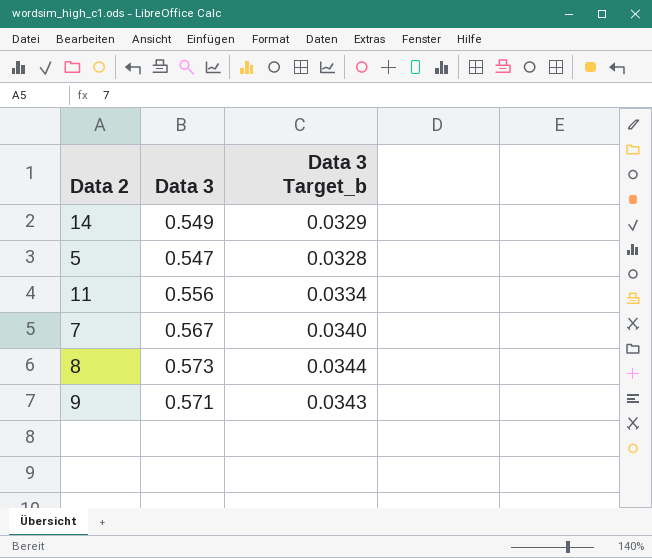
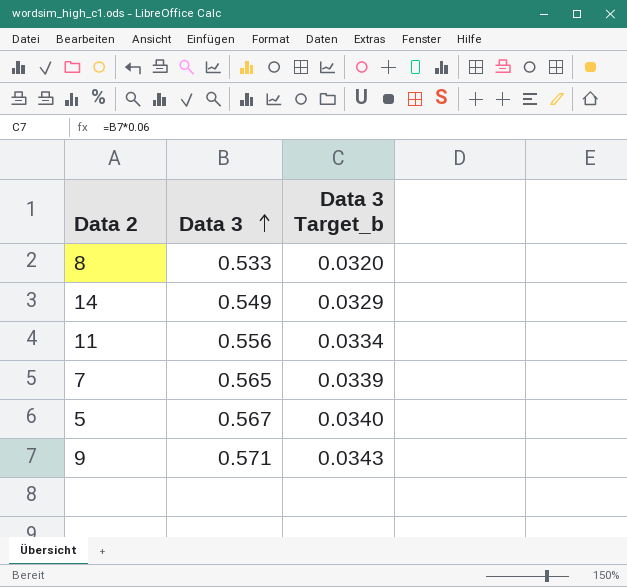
row order: none -> Data 3 ascending
8 | Data 3: 0.573 -> 0.533
8 | Data 3 Target_b: 0.0344 -> 0.0320
7 | Data 3: 0.567 -> 0.565
7 | Data 3 Target_b: 0.0340 -> 0.0339
5 | Data 3: 0.547 -> 0.567
5 | Data 3 Target_b: 0.0328 -> 0.0340

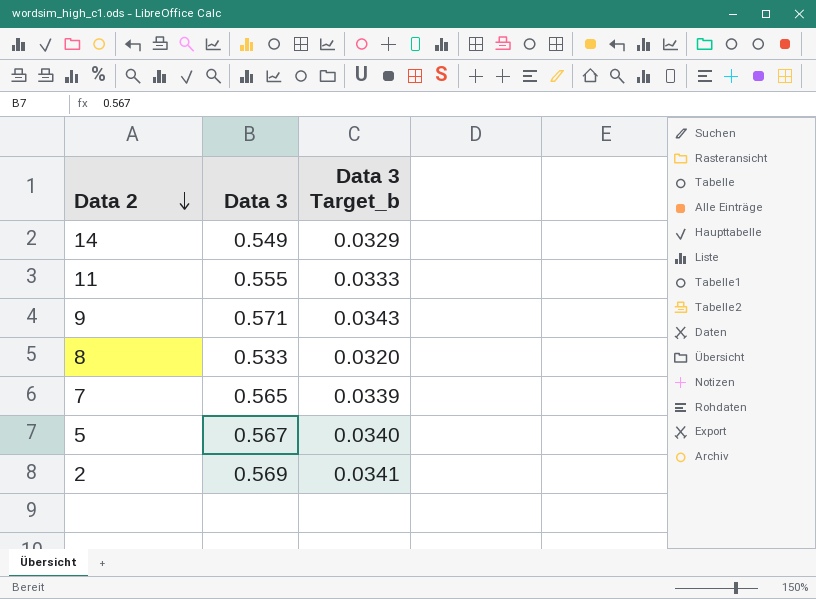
row order: Data 3 ascending -> Data 2 descending
11 | Data 3: 0.556 -> 0.555
11 | Data 3 Target_b: 0.0334 -> 0.0333
row 2: none -> 0.569 | 0.0341

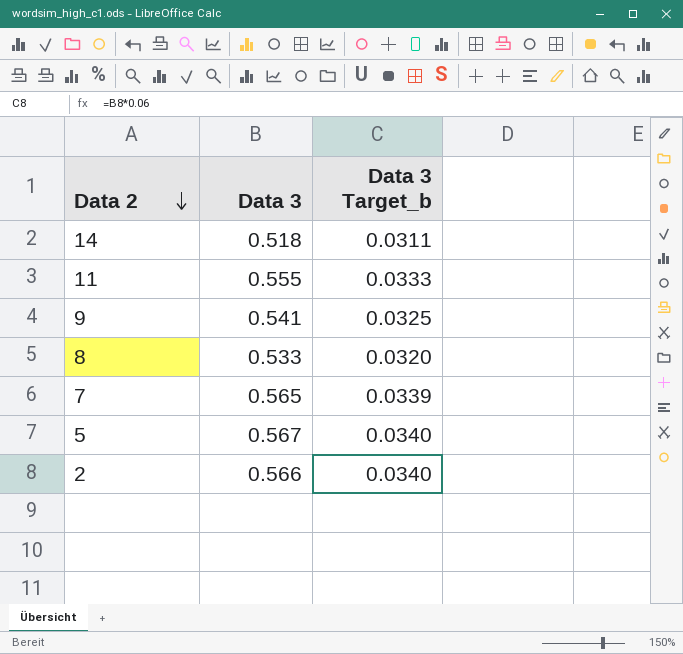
14 | Data 3: 0.549 -> 0.518
14 | Data 3 Target_b: 0.0329 -> 0.0311
9 | Data 3: 0.571 -> 0.541
9 | Data 3 Target_b: 0.0343 -> 0.0325
2 | Data 3: 0.569 -> 0.566
2 | Data 3 Target_b: 0.0341 -> 0.0340

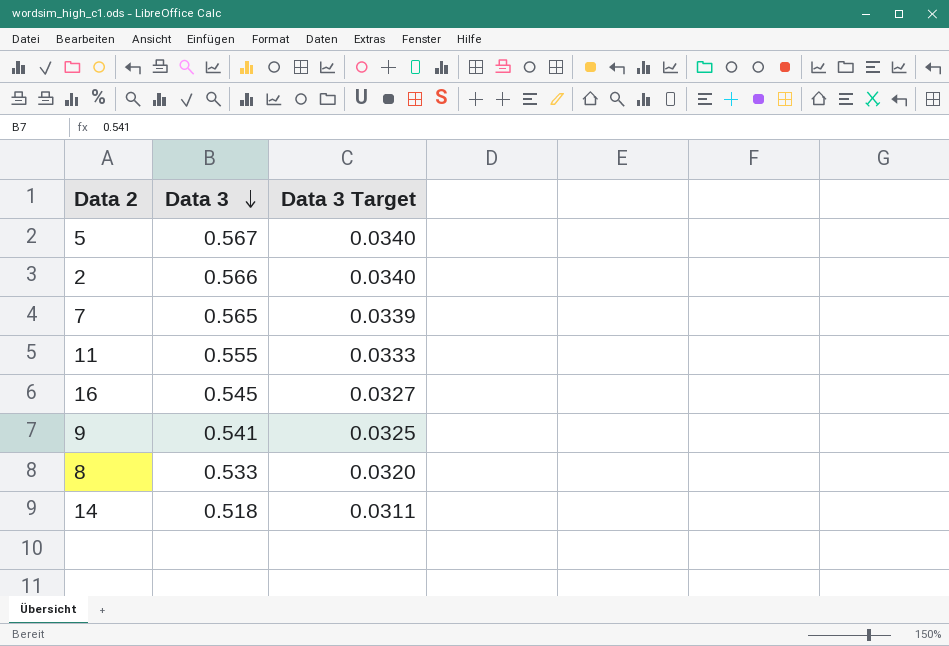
row order: Data 2 descending -> Data 3 descending
column name: Data 3 Target_b -> Data 3 Target
row 16: none -> 0.545 | 0.0327

